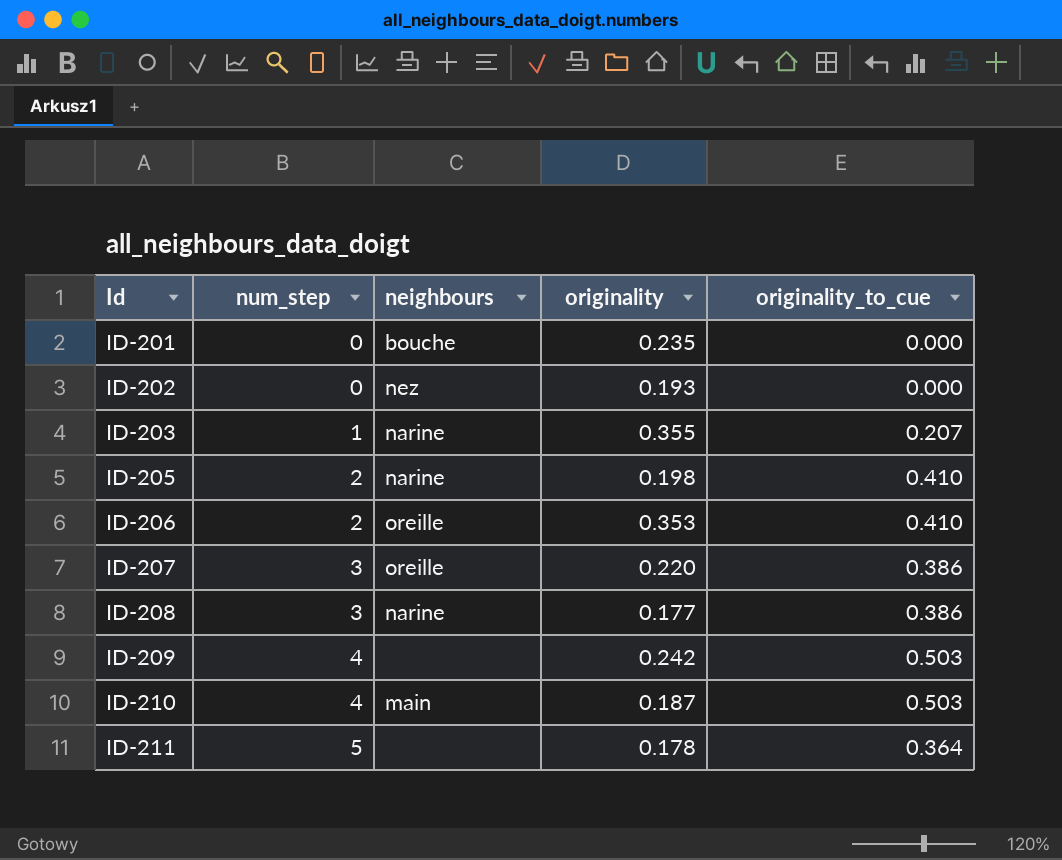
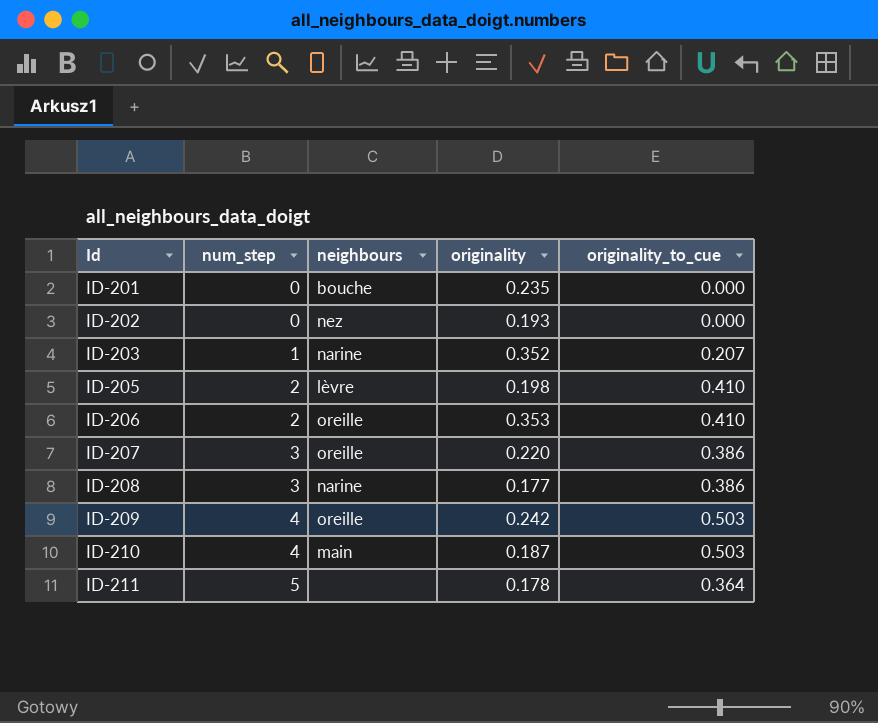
ID-203 | originality: 0.355 -> 0.352
ID-205 | neighbours: narine -> lèvre
ID-209 | neighbours: none -> oreille

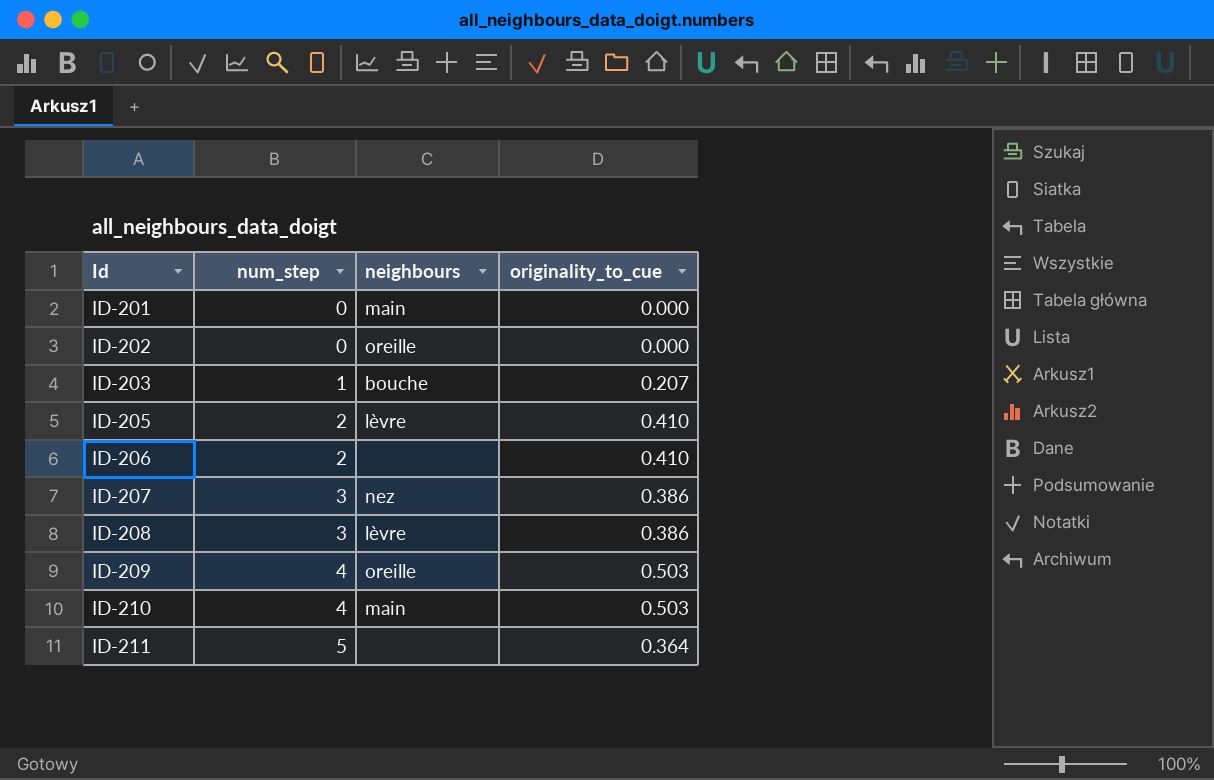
column originality | position: 4 -> none
ID-201 | neighbours: bouche -> main
ID-202 | neighbours: nez -> oreille
ID-203 | neighbours: narine -> bouche
ID-206 | neighbours: oreille -> none
ID-207 | neighbours: oreille -> nez
ID-208 | neighbours: narine -> lèvre

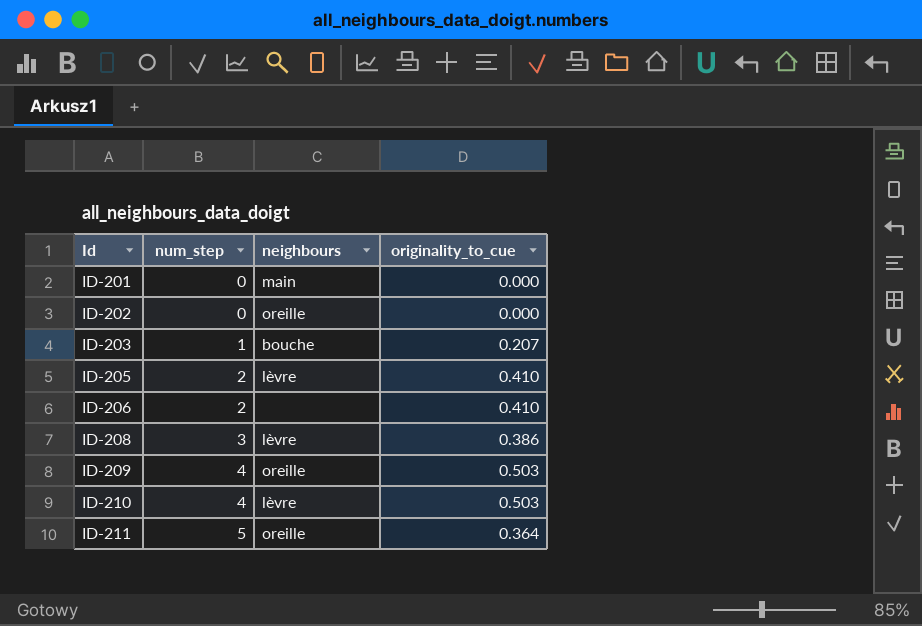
row ID-207: 3 | nez | 0.386 -> none
ID-210 | neighbours: main -> lèvre
ID-211 | neighbours: none -> oreille

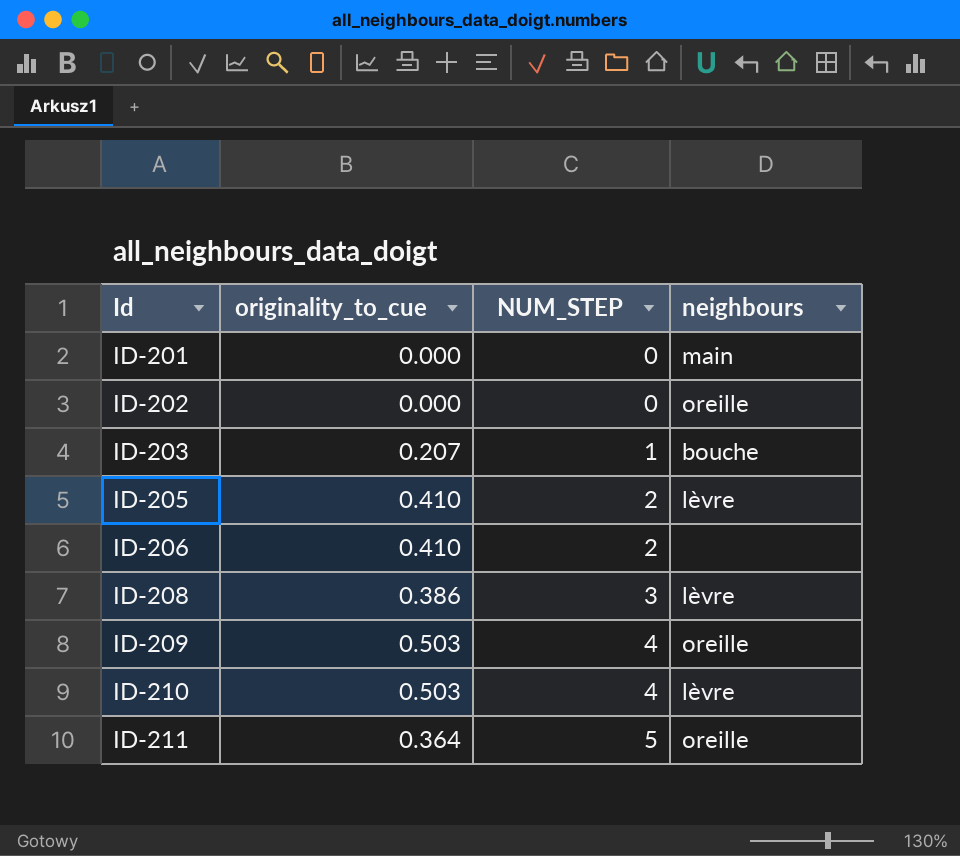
column originality_to_cue | position: 4 -> 2
column name: num_step -> NUM_STEP

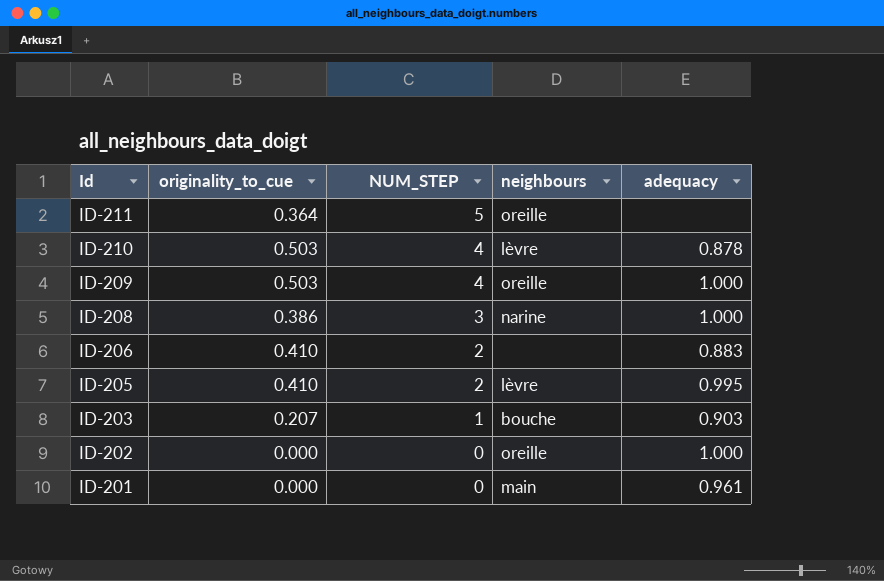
row order: Id ascending -> Id descending
column adequacy | position: none -> 5
ID-208 | neighbours: lèvre -> narine

